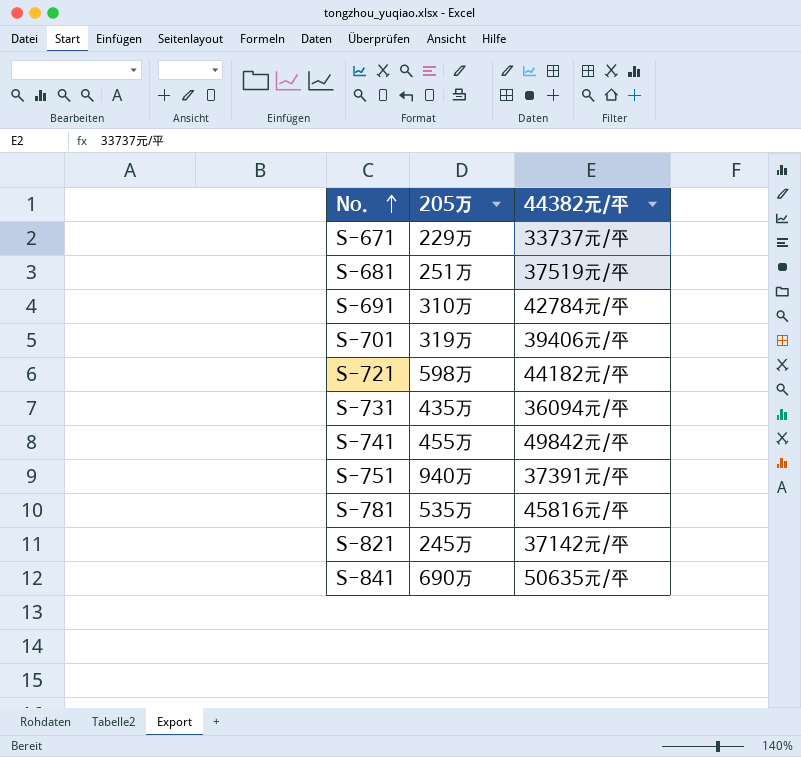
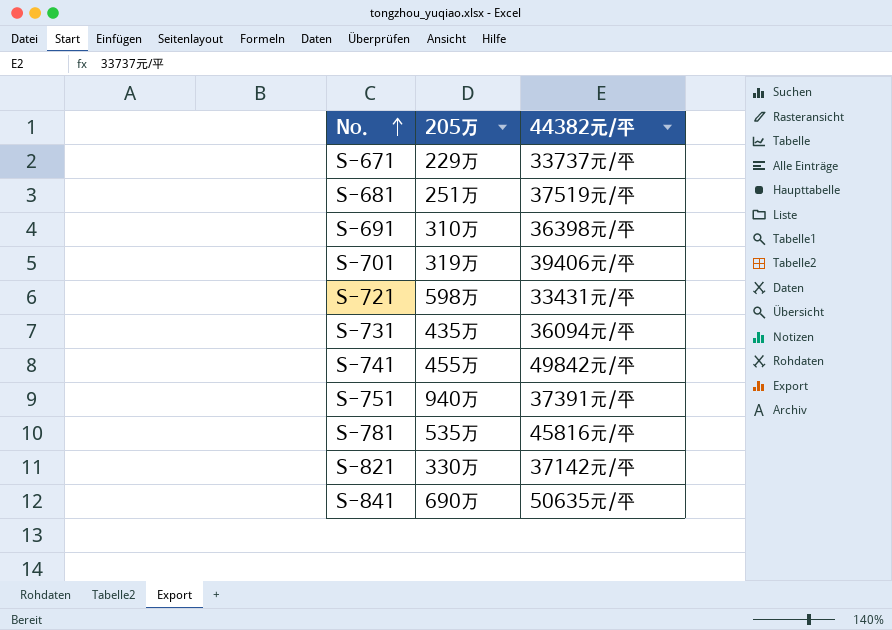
S-691 | 44382元/平: 42784元/平 -> 36398元/平
S-721 | 44382元/平: 44182元/平 -> 33431元/平
S-821 | 205万: 245万 -> 330万

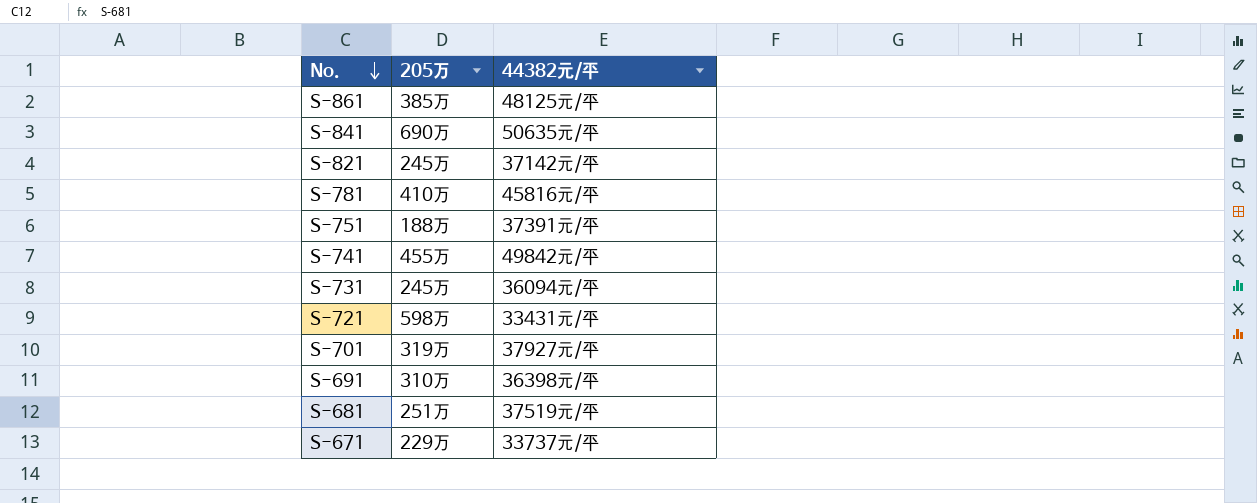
row order: No. ascending -> No. descending
row S-861: none -> 385万 | 48125元/平
S-821 | 205万: 330万 -> 245万
S-781 | 205万: 535万 -> 410万
S-751 | 205万: 940万 -> 188万
S-731 | 205万: 435万 -> 245万
S-701 | 44382元/平: 39406元/平 -> 37927元/平

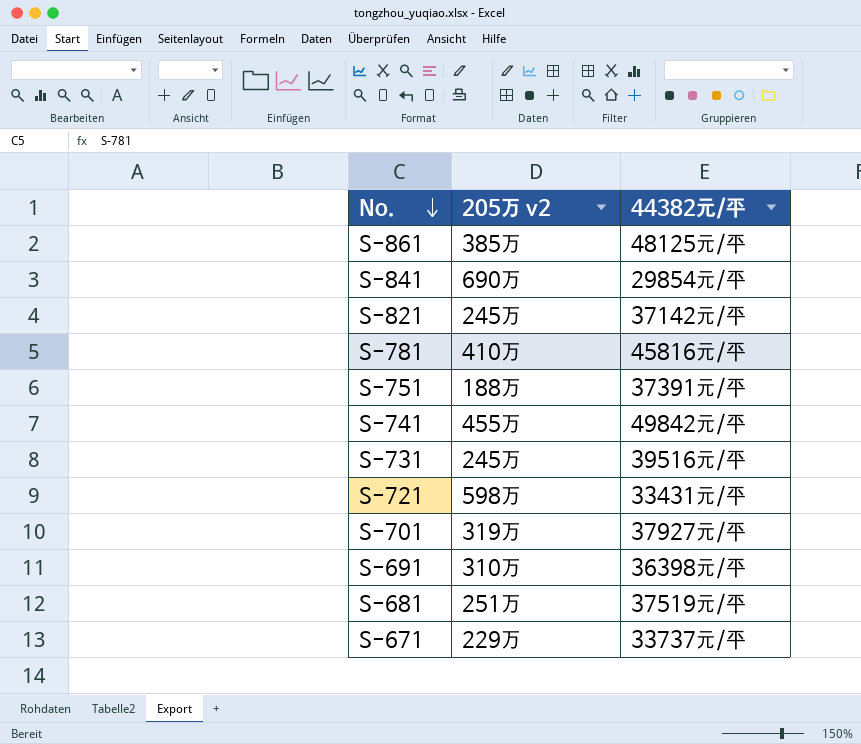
column name: 205万 -> 205万 v2
S-841 | 44382元/平: 50635元/平 -> 29854元/平
S-731 | 44382元/平: 36094元/平 -> 39516元/平

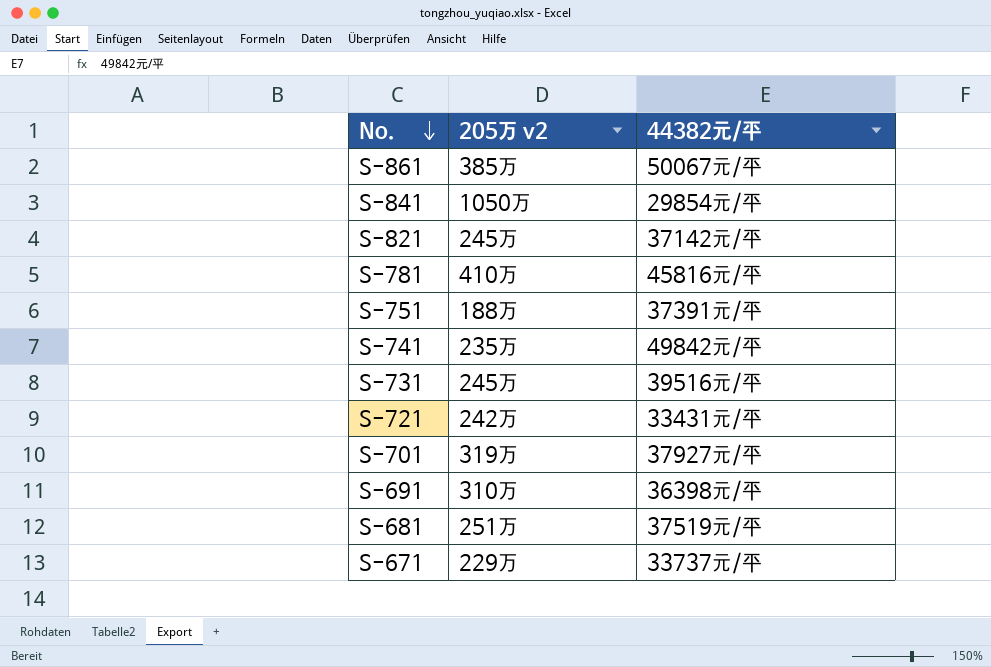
S-861 | 44382元/平: 48125元/平 -> 50067元/平
S-841 | 205万 v2: 690万 -> 1050万
S-741 | 205万 v2: 455万 -> 235万
S-721 | 205万 v2: 598万 -> 242万

